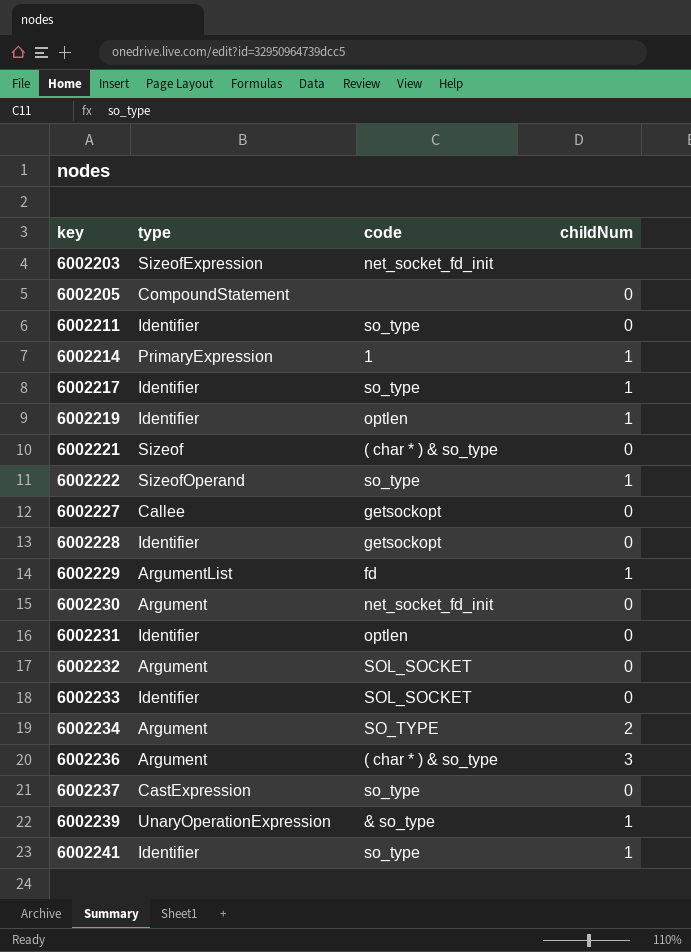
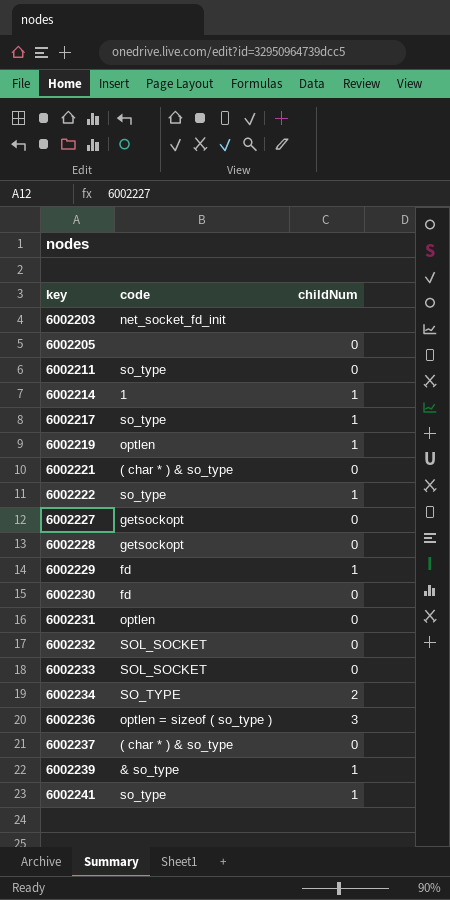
column type | position: 2 -> none
6002230 | code: net_socket_fd_init -> fd
6002236 | code: ( char * ) & so_type -> optlen = sizeof ( so_type )
6002237 | code: so_type -> ( char * ) & so_type

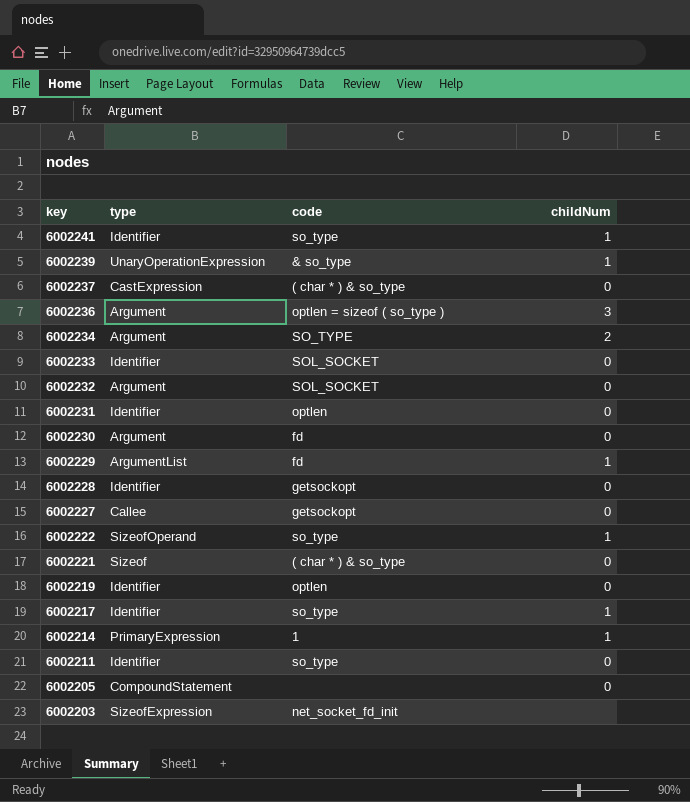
row order: key ascending -> key descending
column type | position: none -> 2
6002219 | childNum: 1 -> 0

